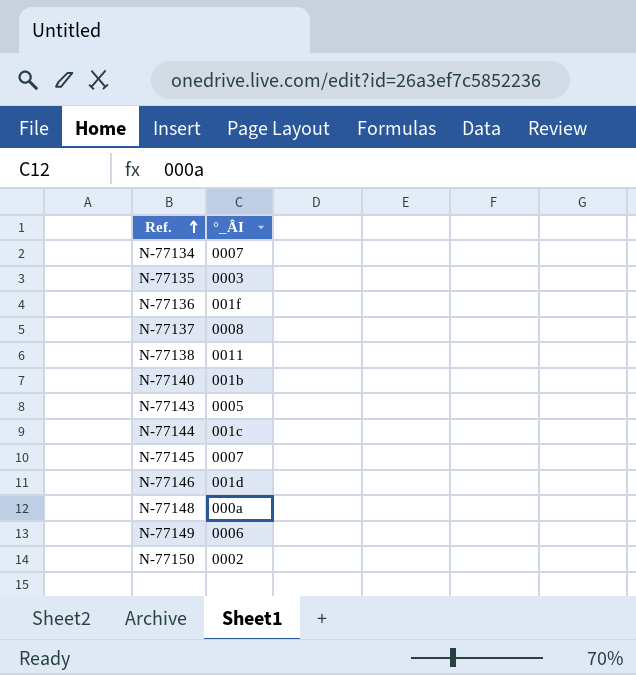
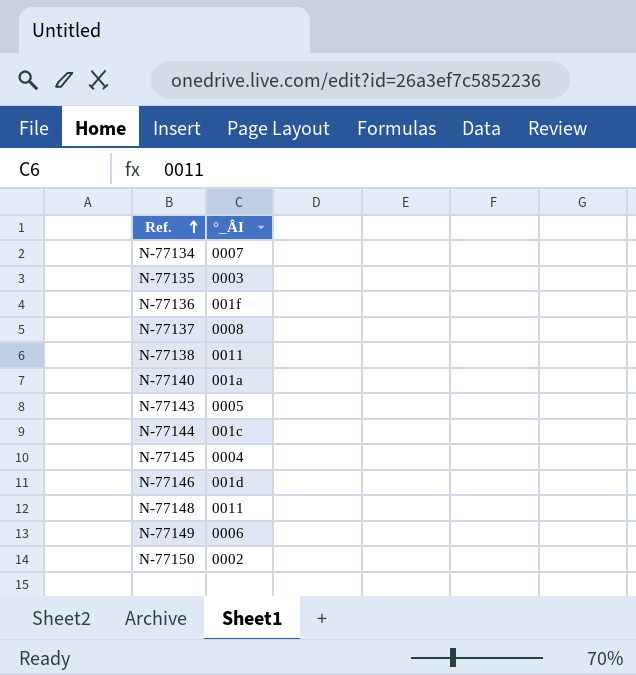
N-77140 | °_ÂI: 001b -> 001a
N-77145 | °_ÂI: 0007 -> 0004
N-77148 | °_ÂI: 000a -> 0011

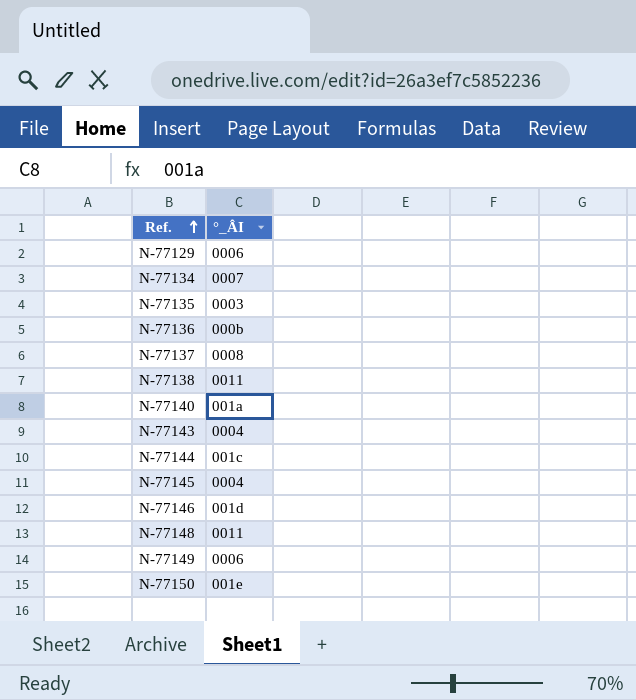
row N-77129: none -> 0006
N-77136 | °_ÂI: 001f -> 000b
N-77143 | °_ÂI: 0005 -> 0004
N-77150 | °_ÂI: 0002 -> 001e

